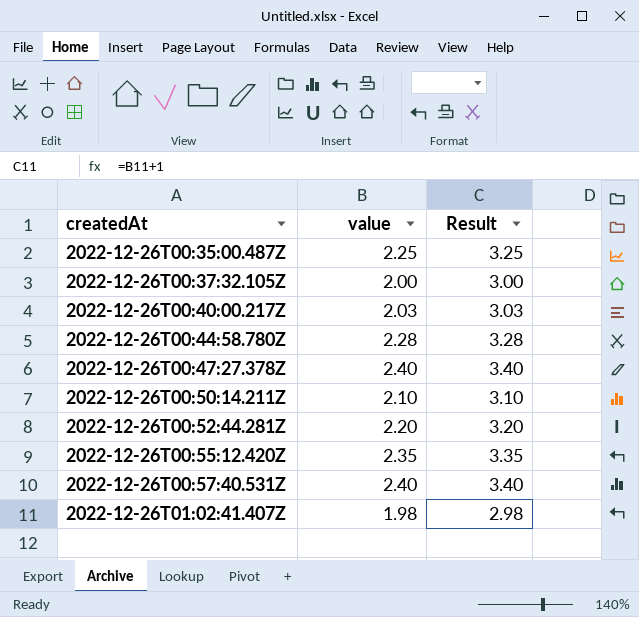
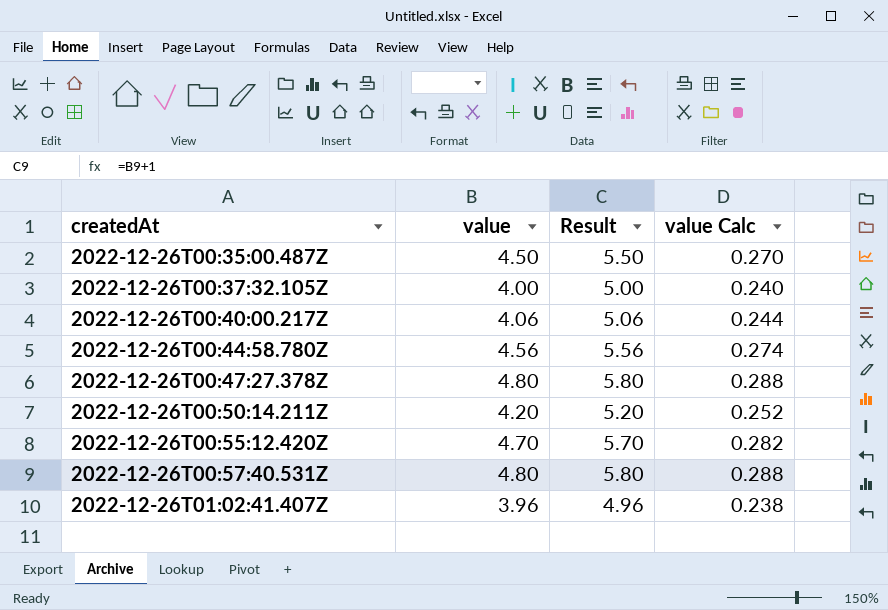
column value Calc | formula: none -> [value] * 0.06
row 2022-12-26T00:52:44.281Z: 2.20 | 3.20 -> none
2022-12-26T00:35:00.487Z | value: 2.25 -> 4.50
2022-12-26T00:35:00.487Z | Result: 3.25 -> 5.50
2022-12-26T00:37:32.105Z | value: 2.00 -> 4.00
2022-12-26T00:37:32.105Z | Result: 3.00 -> 5.00
2022-12-26T00:40:00.217Z | value: 2.03 -> 4.06
2022-12-26T00:40:00.217Z | Result: 3.03 -> 5.06
2022-12-26T00:44:58.780Z | value: 2.28 -> 4.56
2022-12-26T00:44:58.780Z | Result: 3.28 -> 5.56
2022-12-26T00:47:27.378Z | value: 2.40 -> 4.80
2022-12-26T00:47:27.378Z | Result: 3.40 -> 5.80
2022-12-26T00:50:14.211Z | value: 2.10 -> 4.20
2022-12-26T00:50:14.211Z | Result: 3.10 -> 5.20
2022-12-26T00:55:12.420Z | value: 2.35 -> 4.70
2022-12-26T00:55:12.420Z | Result: 3.35 -> 5.70
2022-12-26T00:57:40.531Z | value: 2.40 -> 4.80
2022-12-26T00:57:40.531Z | Result: 3.40 -> 5.80
2022-12-26T01:02:41.407Z | value: 1.98 -> 3.96
2022-12-26T01:02:41.407Z | Result: 2.98 -> 4.96

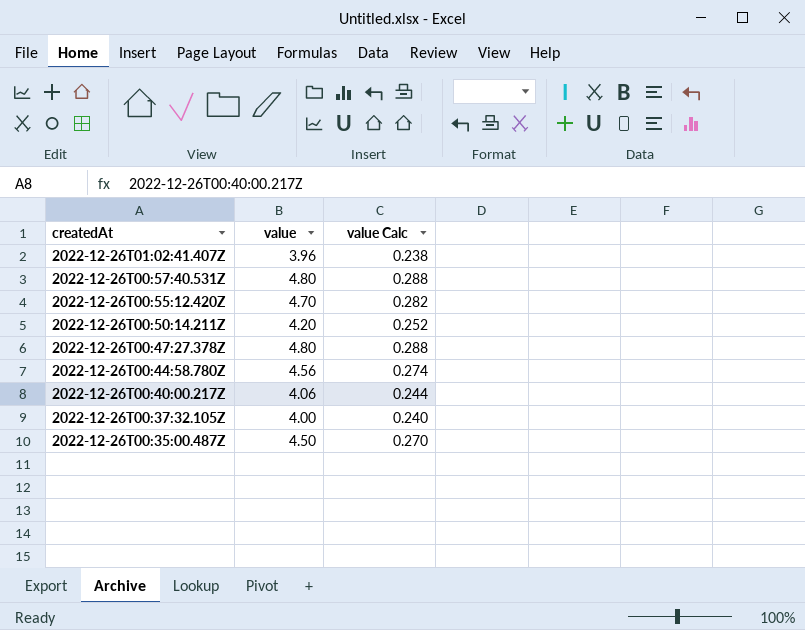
row order: createdAt ascending -> createdAt descending
column Result | formula: [value] + 1 -> none

